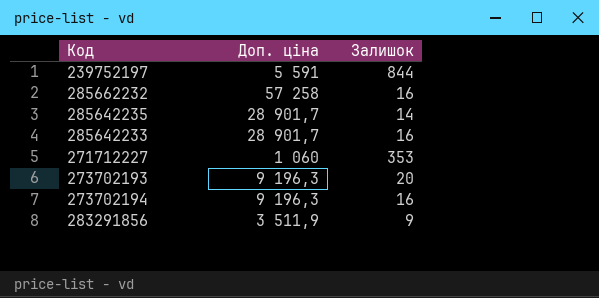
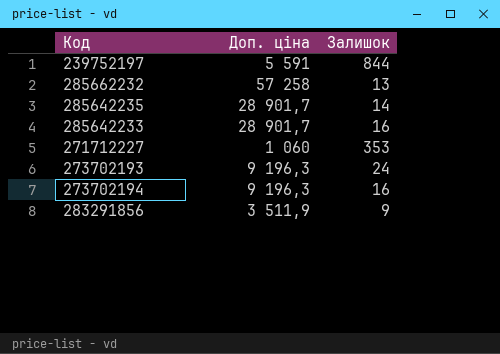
285662232 | Залишок: 16 -> 13
273702193 | Залишок: 20 -> 24

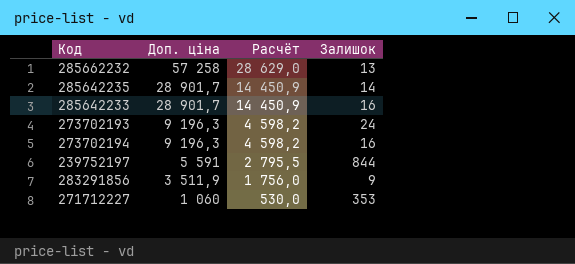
row order: none -> Доп. ціна descending
column Расчёт | formula: none -> [Доп. ціна] * 0,5

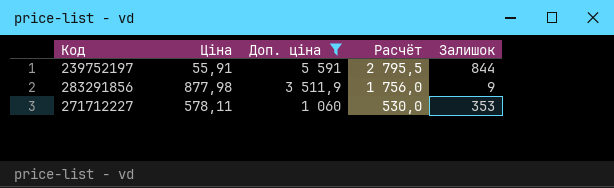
filter: none -> Доп. ціна <= 5 591
column Ціна | position: none -> 2

